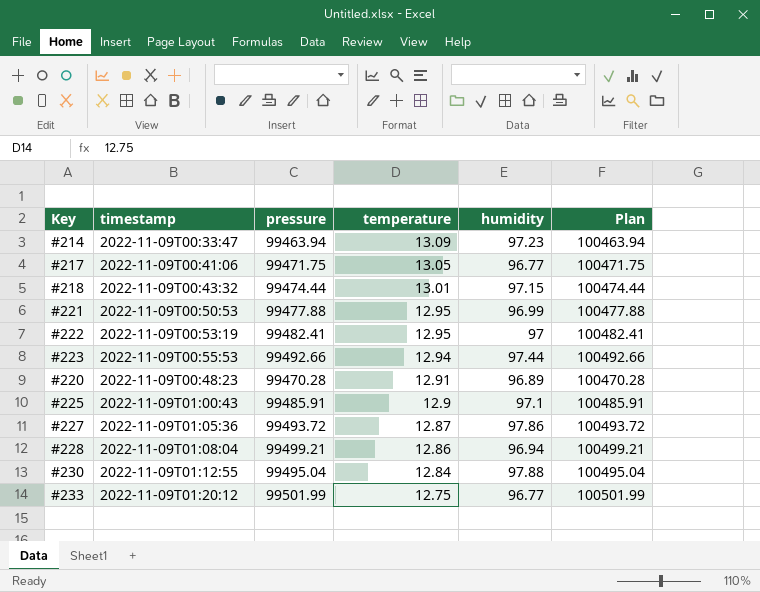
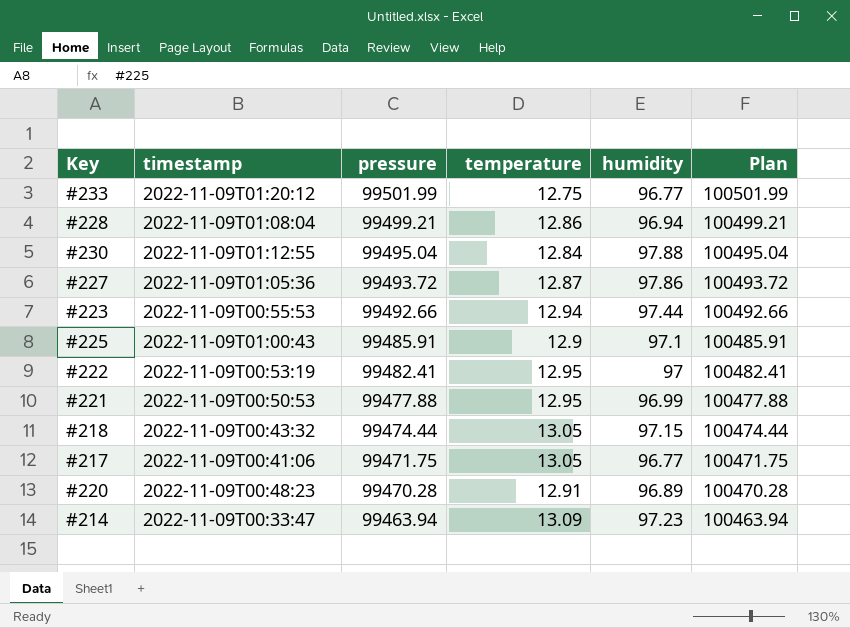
row order: temperature descending -> pressure descending
#218 | temperature: 13.01 -> 13.05

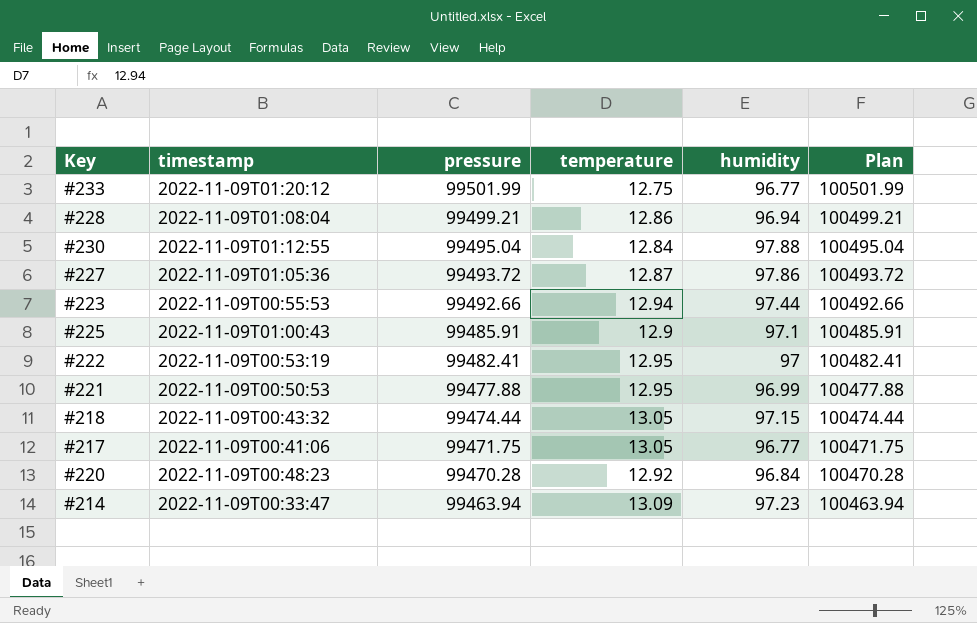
#220 | temperature: 12.91 -> 12.92
#220 | humidity: 96.89 -> 96.84

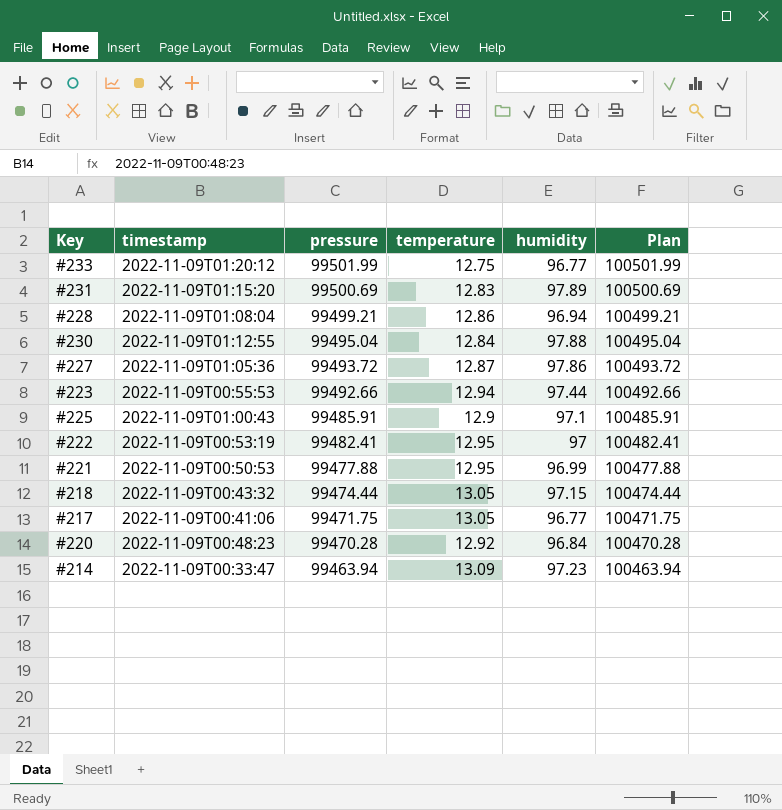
row #231: none -> 2022-11-09T01:15:20 | 99500.69 | 12.83 | 97.89 | 100500.69

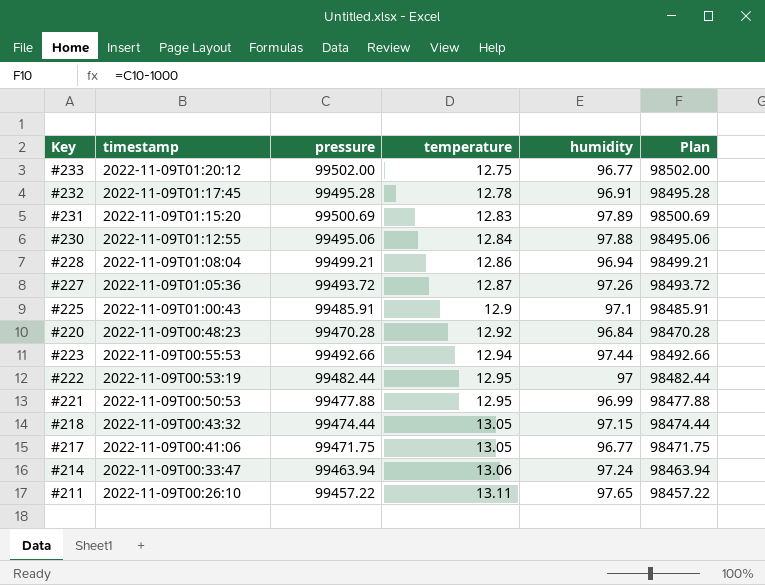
row order: pressure descending -> temperature ascending
column Plan | formula: [pressure] + 1000 -> [pressure] - 1000
#233 | pressure: 99501.99 -> 99502.00
row #232: none -> 2022-11-09T01:17:45 | 99495.28 | 12.78 | 96.91 | 98495.28
#230 | pressure: 99495.04 -> 99495.06
#227 | humidity: 97.86 -> 97.26
#222 | pressure: 99482.41 -> 99482.44
#214 | temperature: 13.09 -> 13.06
#214 | humidity: 97.23 -> 97.24
row #211: none -> 2022-11-09T00:26:10 | 99457.22 | 13.11 | 97.65 | 98457.22

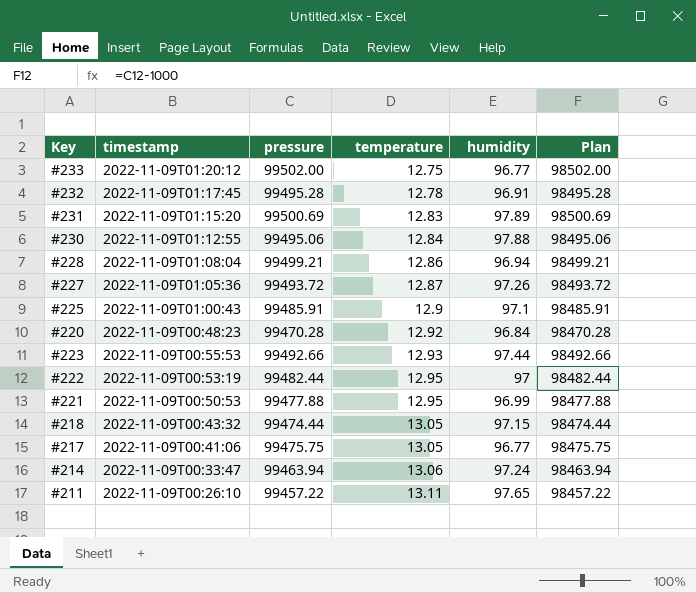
#223 | temperature: 12.94 -> 12.93
#217 | pressure: 99471.75 -> 99475.75
#217 | Plan: 98471.75 -> 98475.75

